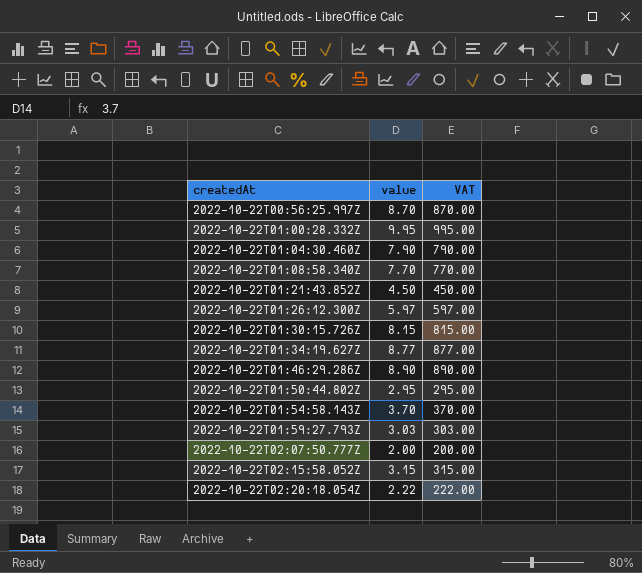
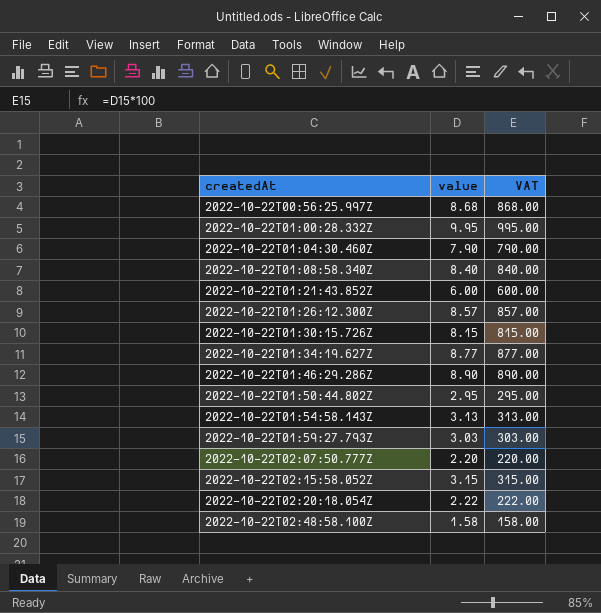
2022-10-22T00:56:25.997Z | value: 8.70 -> 8.68
2022-10-22T00:56:25.997Z | VAT: 870.00 -> 868.00
2022-10-22T01:08:58.340Z | value: 7.70 -> 8.40
2022-10-22T01:08:58.340Z | VAT: 770.00 -> 840.00
2022-10-22T01:21:43.852Z | value: 4.50 -> 6.00
2022-10-22T01:21:43.852Z | VAT: 450.00 -> 600.00
2022-10-22T01:26:12.300Z | value: 5.97 -> 8.57
2022-10-22T01:26:12.300Z | VAT: 597.00 -> 857.00
2022-10-22T01:54:58.143Z | value: 3.70 -> 3.13
2022-10-22T01:54:58.143Z | VAT: 370.00 -> 313.00
2022-10-22T02:07:50.777Z | value: 2.00 -> 2.20
2022-10-22T02:07:50.777Z | VAT: 200.00 -> 220.00
row 2022-10-22T02:48:58.100Z: none -> 1.58 | 158.00

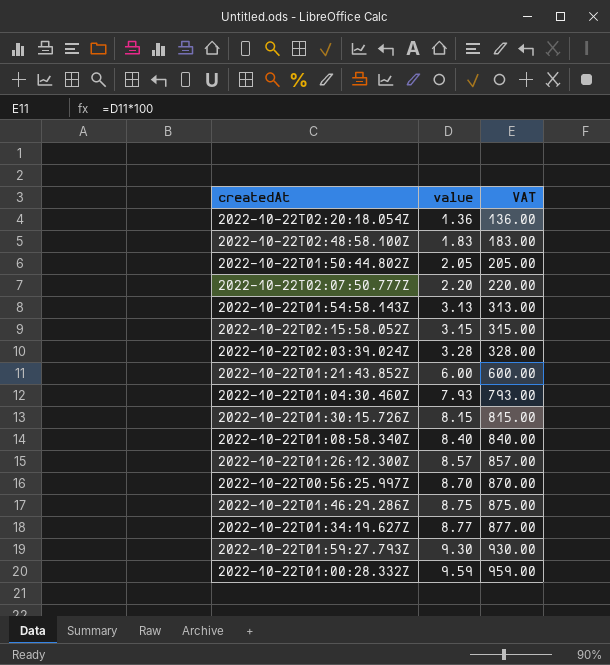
row order: createdAt ascending -> value ascending
2022-10-22T02:20:18.054Z | value: 2.22 -> 1.36
2022-10-22T02:20:18.054Z | VAT: 222.00 -> 136.00
2022-10-22T02:48:58.100Z | value: 1.58 -> 1.83
2022-10-22T02:48:58.100Z | VAT: 158.00 -> 183.00
2022-10-22T01:50:44.802Z | value: 2.95 -> 2.05
2022-10-22T01:50:44.802Z | VAT: 295.00 -> 205.00
row 2022-10-22T02:03:39.024Z: none -> 3.28 | 328.00
2022-10-22T01:04:30.460Z | value: 7.90 -> 7.93
2022-10-22T01:04:30.460Z | VAT: 790.00 -> 793.00
2022-10-22T00:56:25.997Z | value: 8.68 -> 8.70
2022-10-22T00:56:25.997Z | VAT: 868.00 -> 870.00
2022-10-22T01:46:29.286Z | value: 8.90 -> 8.75
2022-10-22T01:46:29.286Z | VAT: 890.00 -> 875.00
2022-10-22T01:59:27.793Z | value: 3.03 -> 9.30
2022-10-22T01:59:27.793Z | VAT: 303.00 -> 930.00
2022-10-22T01:00:28.332Z | value: 9.95 -> 9.59
2022-10-22T01:00:28.332Z | VAT: 995.00 -> 959.00

